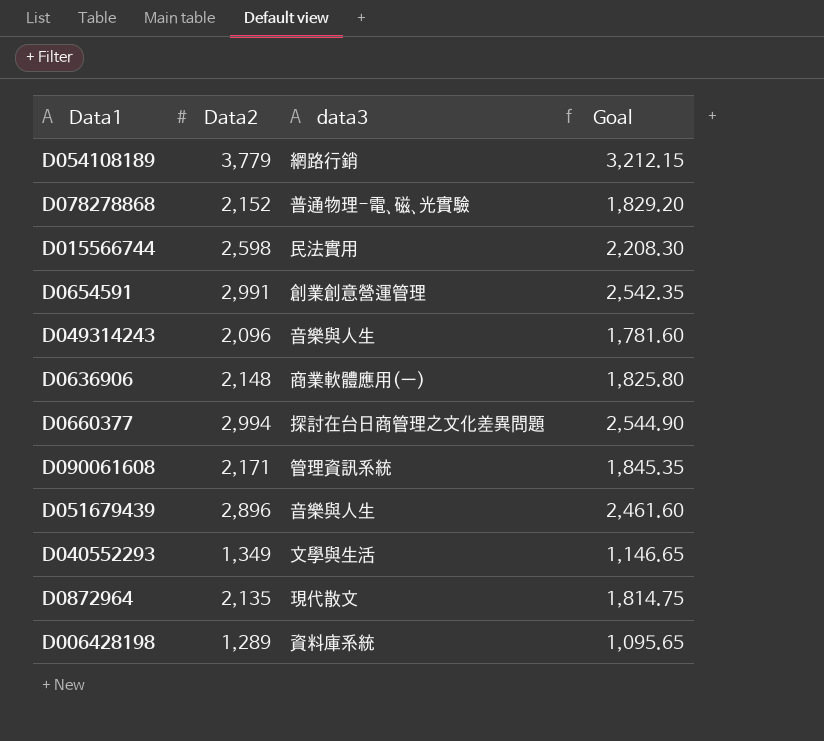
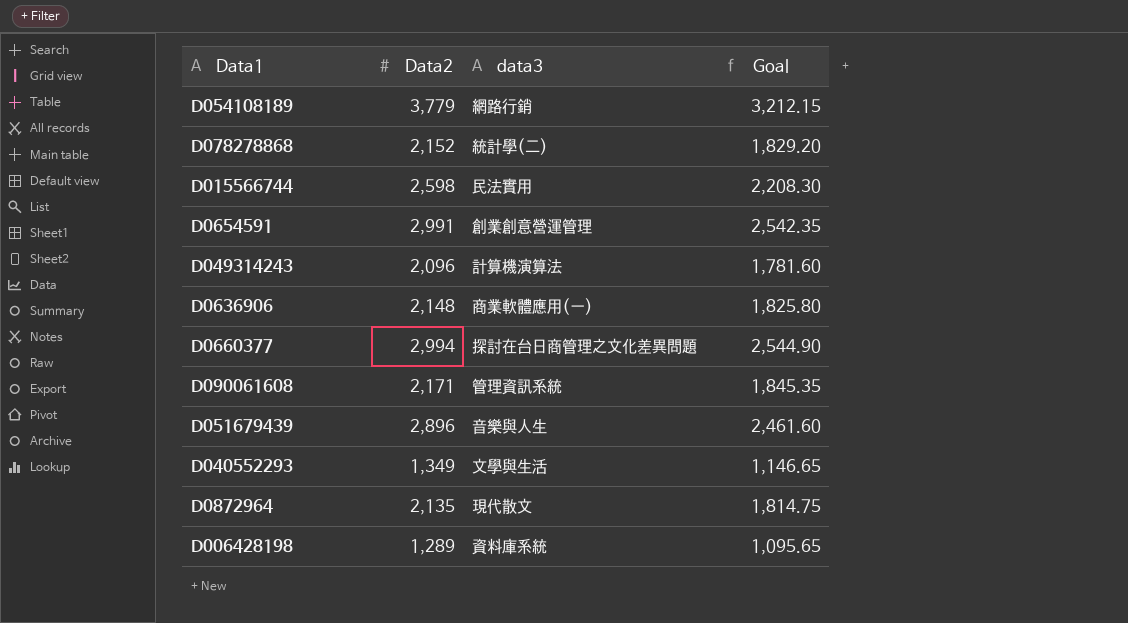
D078278868 | data3: 普通物理-電、磁、光實驗 -> 統計學(二)
D049314243 | data3: 音樂與人生 -> 計算機演算法

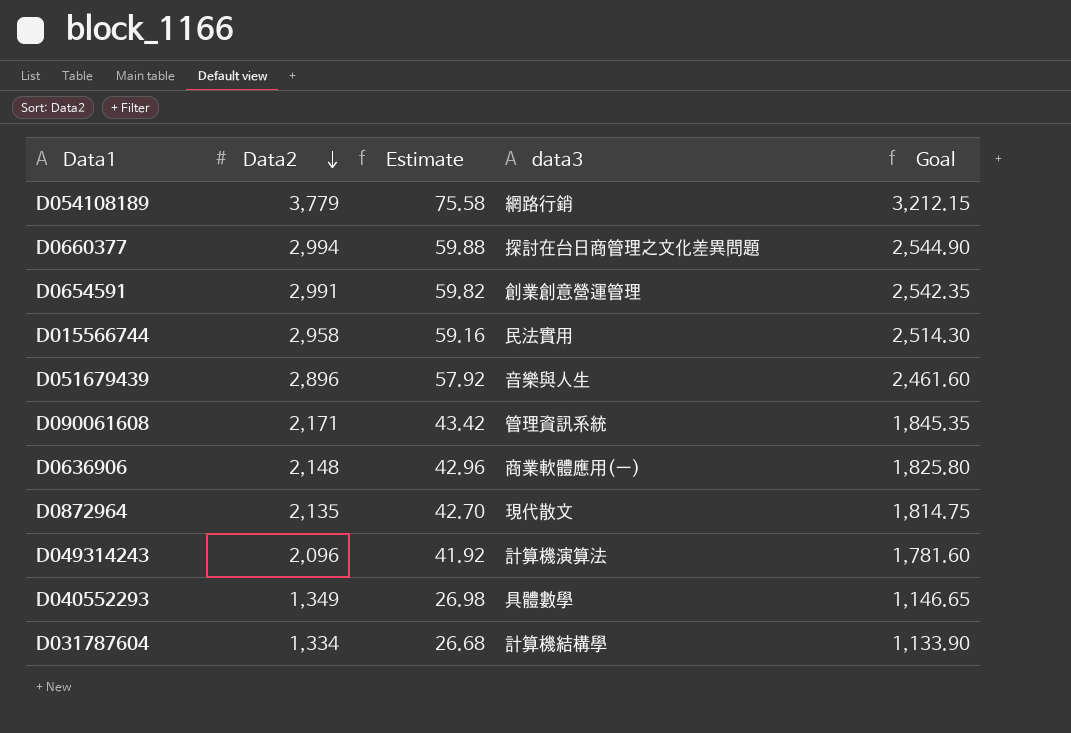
row order: none -> Data2 descending
column Estimate | formula: none -> [Data2] * 0.02
row D078278868: 2,152 | 統計學(二) | 1,829.20 -> none
row D006428198: 1,289 | 資料庫系統 | 1,095.65 -> none
D015566744 | Data2: 2,598 -> 2,958
D015566744 | Goal: 2,208.30 -> 2,514.30
D040552293 | data3: 文學與生活 -> 具體數學
row D031787604: none -> 1,334 | 26.68 | 計算機結構學 | 1,133.90

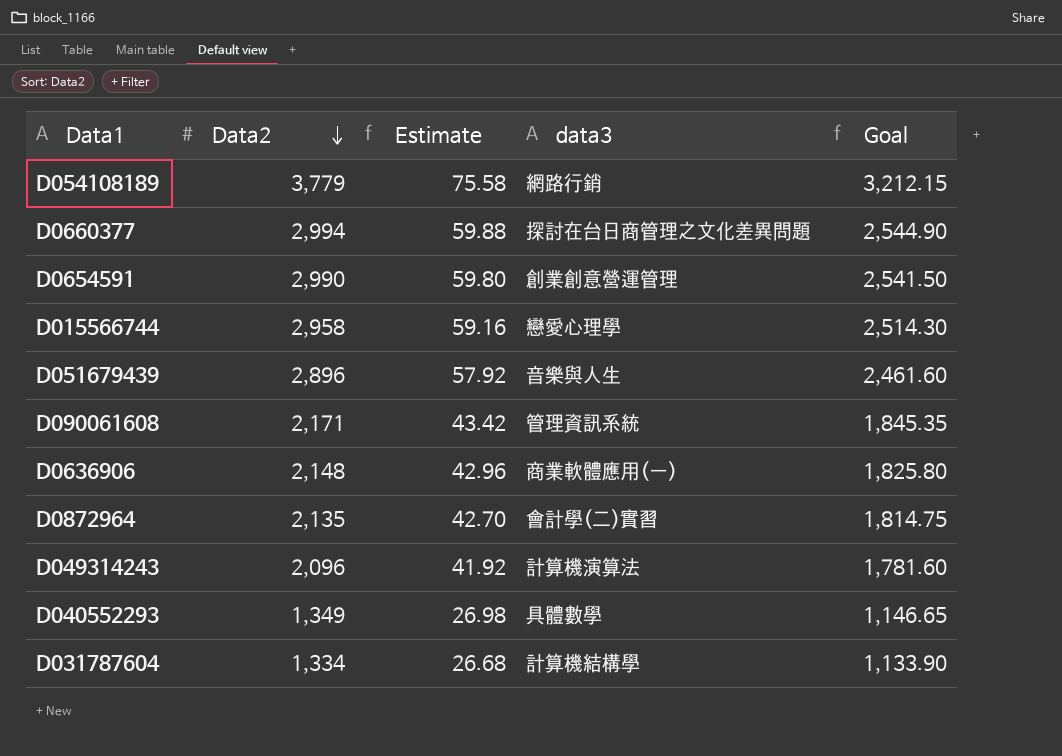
D0654591 | Data2: 2,991 -> 2,990
D0654591 | Estimate: 59.82 -> 59.80
D0654591 | Goal: 2,542.35 -> 2,541.50
D015566744 | data3: 民法實用 -> 戀愛心理學
D0872964 | data3: 現代散文 -> 會計學(二)實習

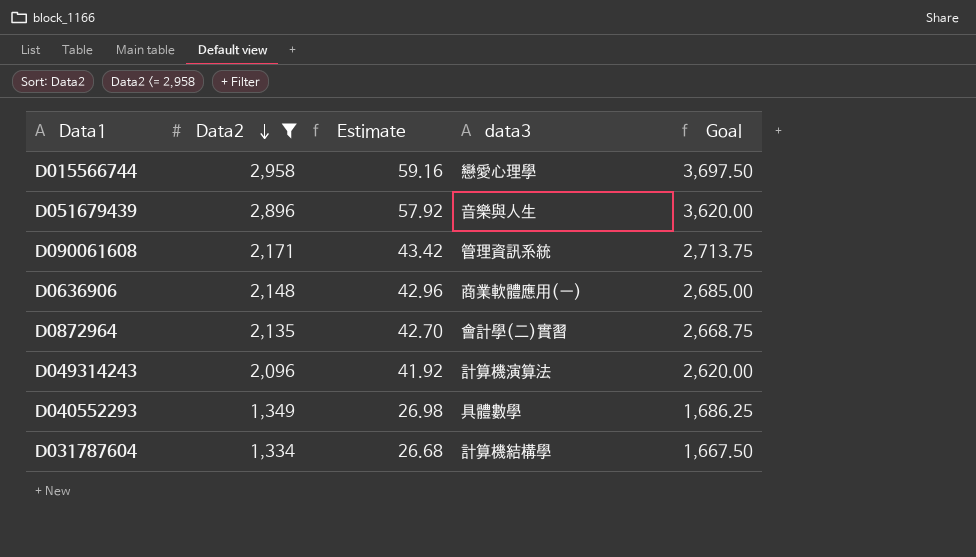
filter: none -> Data2 <= 2,958
column Goal | formula: [Data2] * 0.85 -> [Data2] * 1.25

